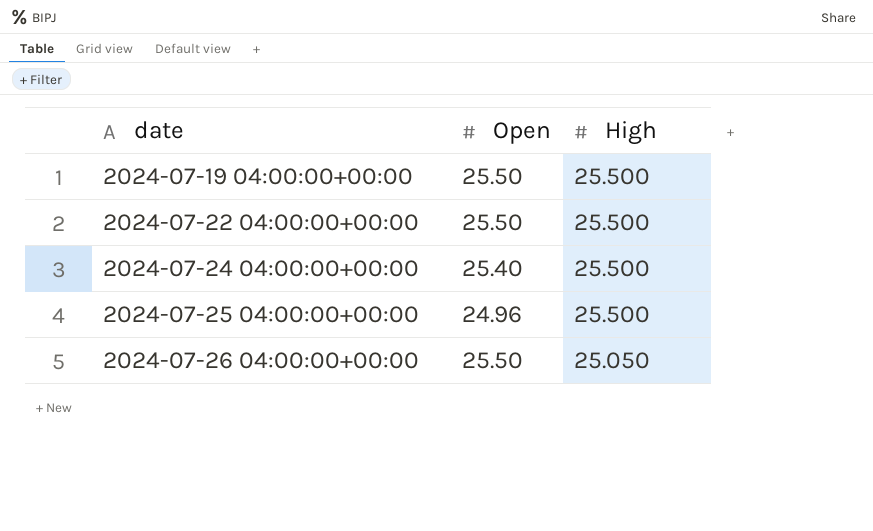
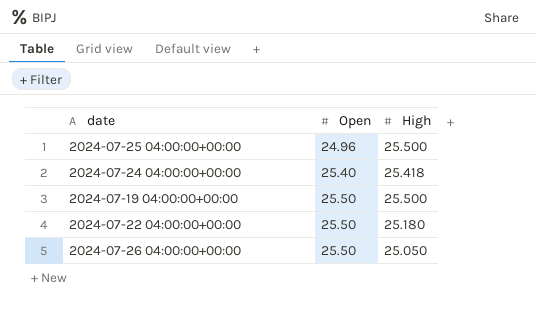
row order: date ascending -> Open ascending
2024-07-24 04:00:00+00:00 | High: 25.500 -> 25.418
2024-07-22 04:00:00+00:00 | High: 25.500 -> 25.180

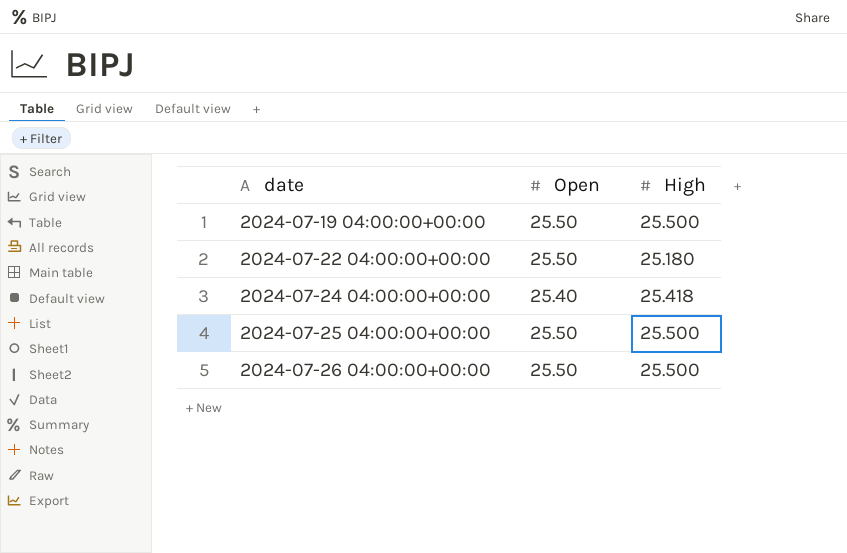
row order: Open ascending -> date ascending
2024-07-25 04:00:00+00:00 | Open: 24.96 -> 25.50
2024-07-26 04:00:00+00:00 | High: 25.050 -> 25.500

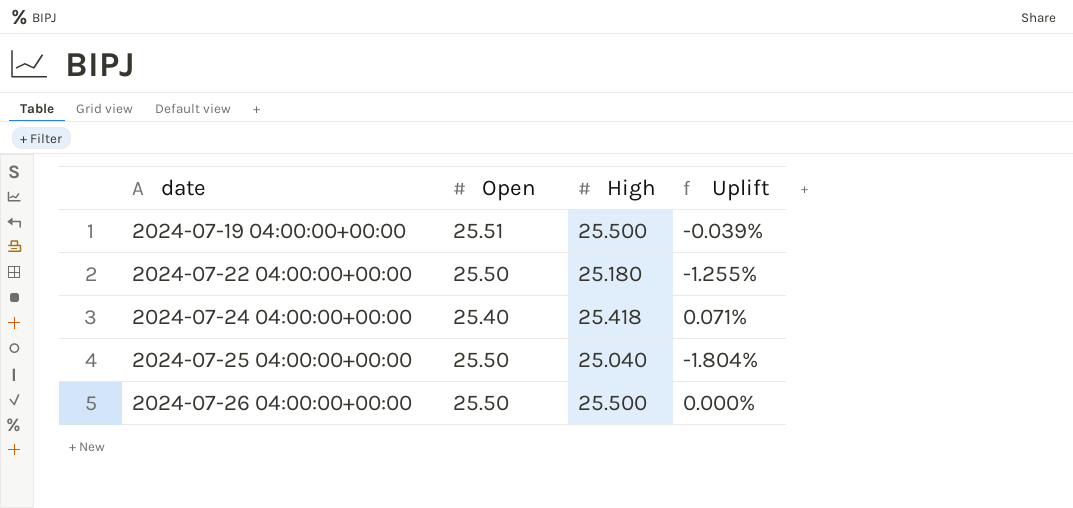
column Uplift | formula: none -> ([High] - [Open]) / [Open]
2024-07-19 04:00:00+00:00 | Open: 25.50 -> 25.51
2024-07-25 04:00:00+00:00 | High: 25.500 -> 25.040

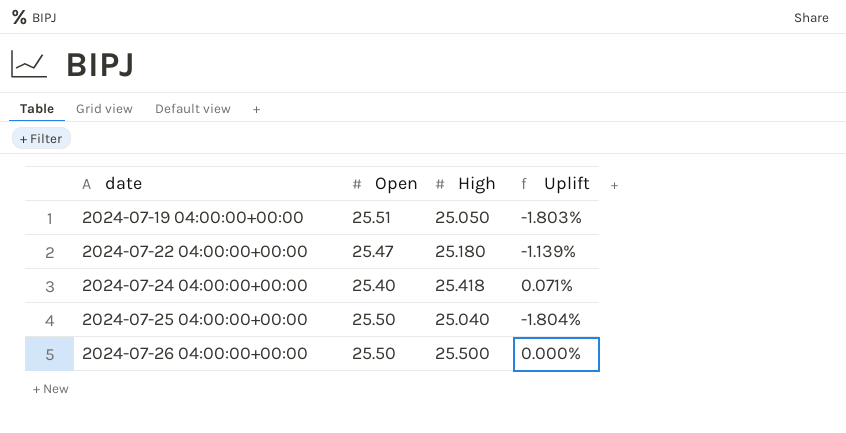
2024-07-19 04:00:00+00:00 | High: 25.500 -> 25.050
2024-07-19 04:00:00+00:00 | Uplift: -0.039% -> -1.803%
2024-07-22 04:00:00+00:00 | Open: 25.50 -> 25.47
2024-07-22 04:00:00+00:00 | Uplift: -1.255% -> -1.139%

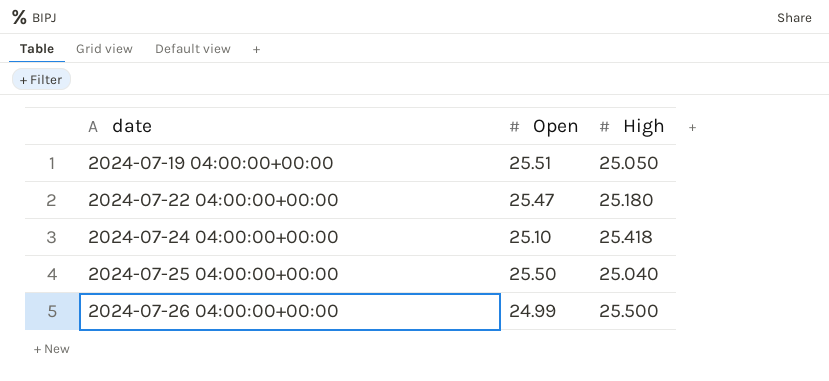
column Uplift | formula: ([High] - [Open]) / [Open] -> none
2024-07-24 04:00:00+00:00 | Open: 25.40 -> 25.10
2024-07-26 04:00:00+00:00 | Open: 25.50 -> 24.99

